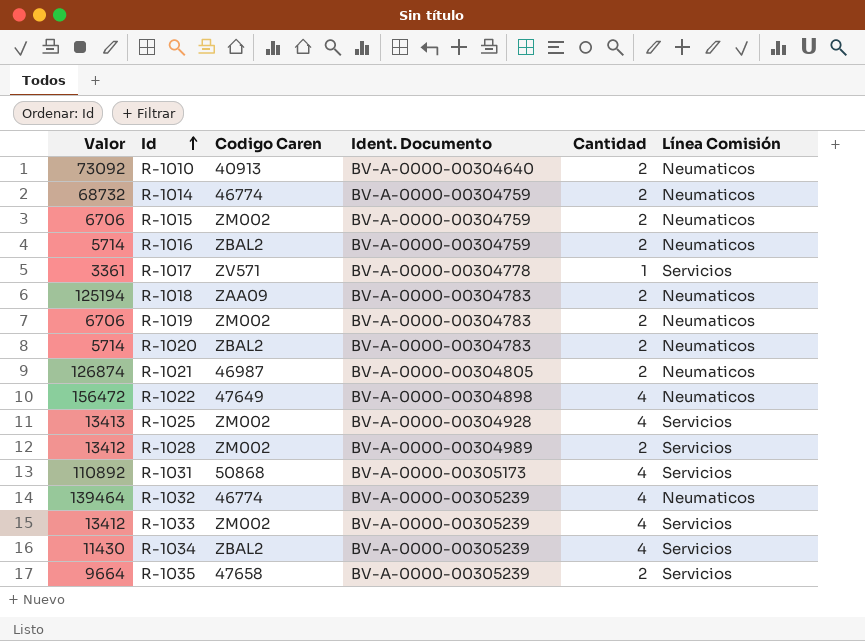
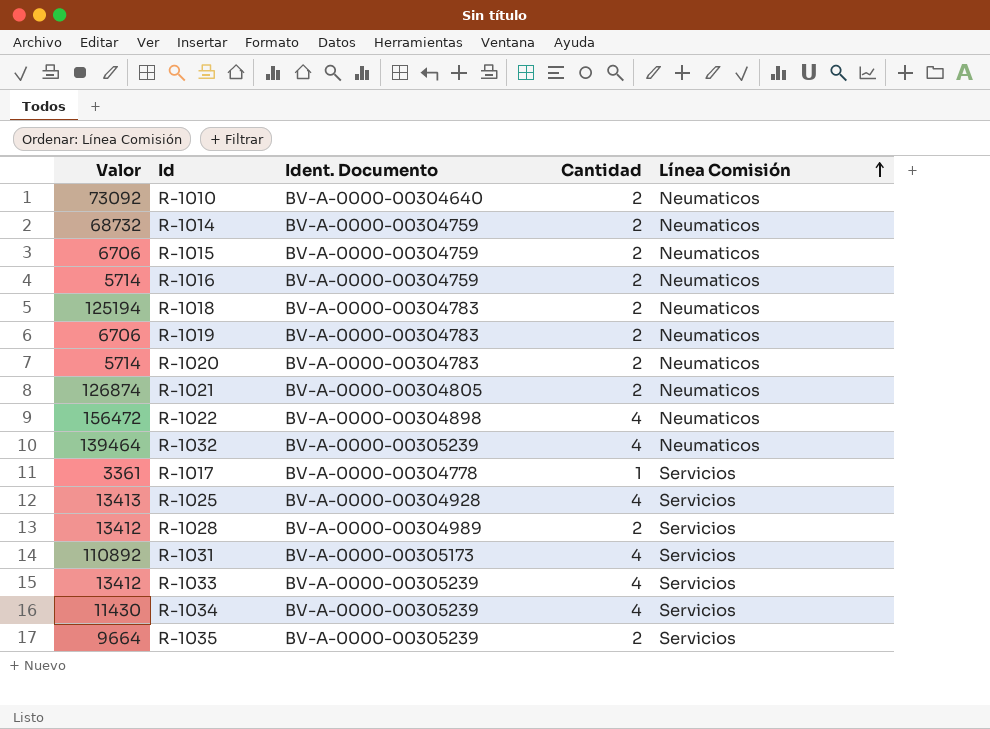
row order: Id ascending -> Línea Comisión ascending
column Codigo Caren | position: 3 -> none

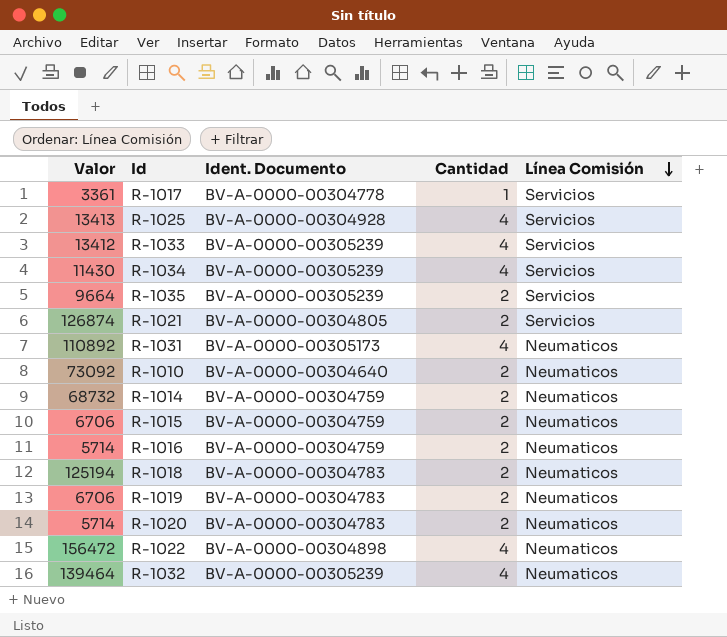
row order: Línea Comisión ascending -> Línea Comisión descending
row R-1028: 13412 | BV-A-0000-00304989 | 2 | Servicios -> none
R-1021 | Línea Comisión: Neumaticos -> Servicios
R-1031 | Línea Comisión: Servicios -> Neumaticos

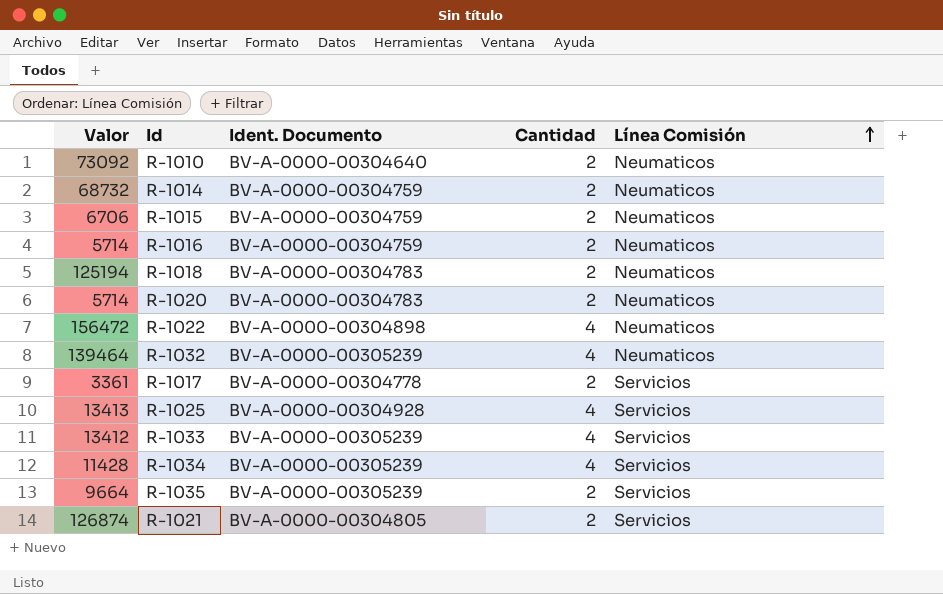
row order: Línea Comisión descending -> Línea Comisión ascending
row R-1031: 110892 | BV-A-0000-00305173 | 4 | Neumaticos -> none
row R-1019: 6706 | BV-A-0000-00304783 | 2 | Neumaticos -> none
R-1017 | Cantidad: 1 -> 2
R-1034 | Valor: 11430 -> 11428

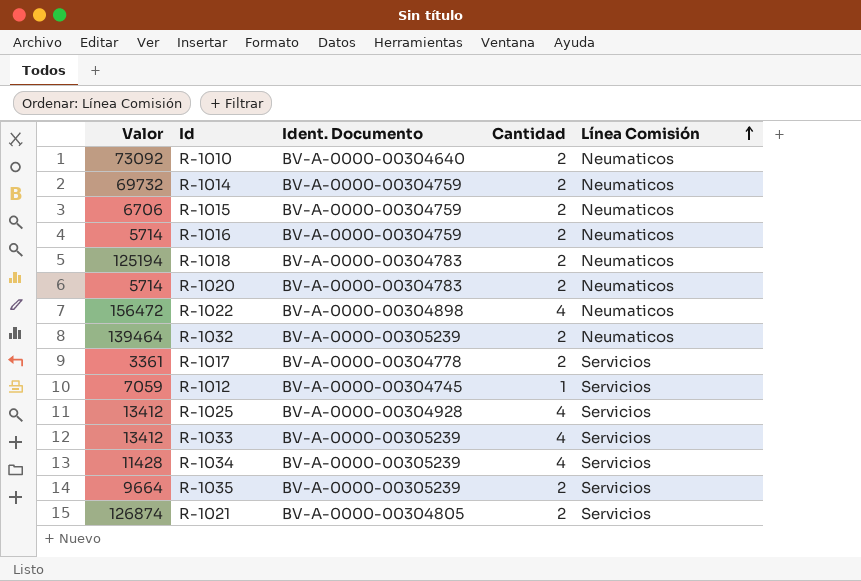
R-1014 | Valor: 68732 -> 69732
R-1032 | Cantidad: 4 -> 2
row R-1012: none -> 7059 | BV-A-0000-00304745 | 1 | Servicios
R-1025 | Valor: 13413 -> 13412

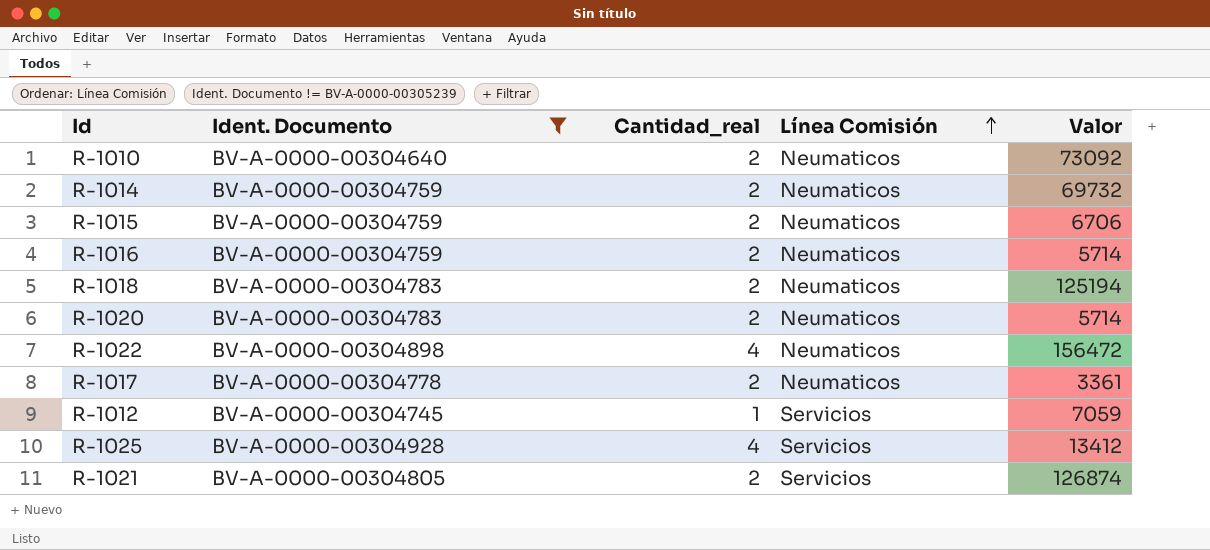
filter: none -> Ident. Documento != BV-A-0000-00305239
column name: Cantidad -> Cantidad_real
column Valor | position: 1 -> 5
R-1017 | Línea Comisión: Servicios -> Neumaticos

